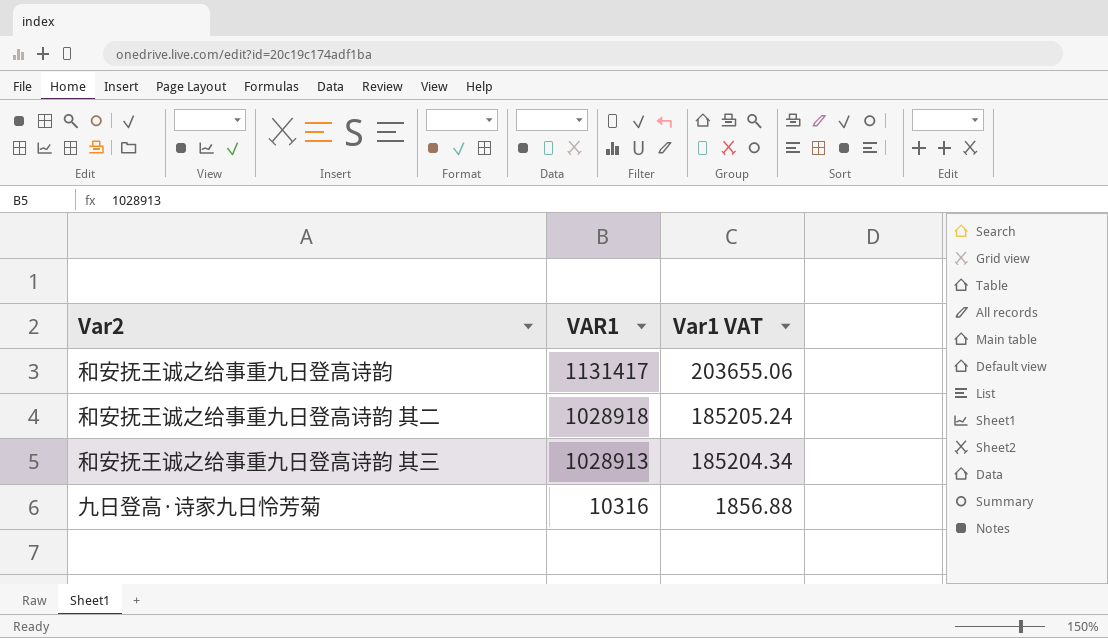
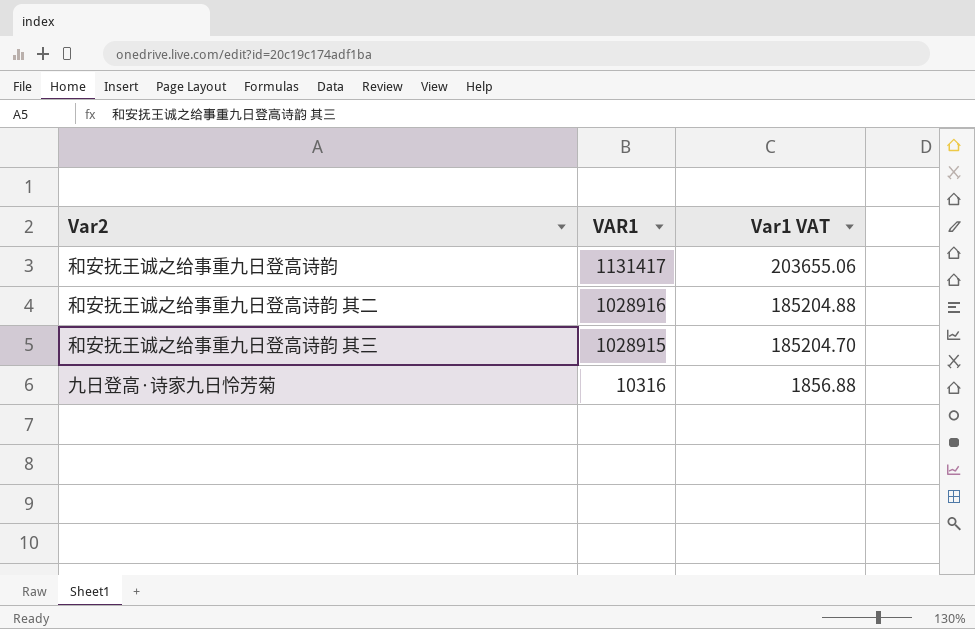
和安抚王诚之给事重九日登高诗韵 其二 | VAR1: 1028918 -> 1028916
和安抚王诚之给事重九日登高诗韵 其二 | Var1 VAT: 185205.24 -> 185204.88
和安抚王诚之给事重九日登高诗韵 其三 | VAR1: 1028913 -> 1028915
和安抚王诚之给事重九日登高诗韵 其三 | Var1 VAT: 185204.34 -> 185204.70

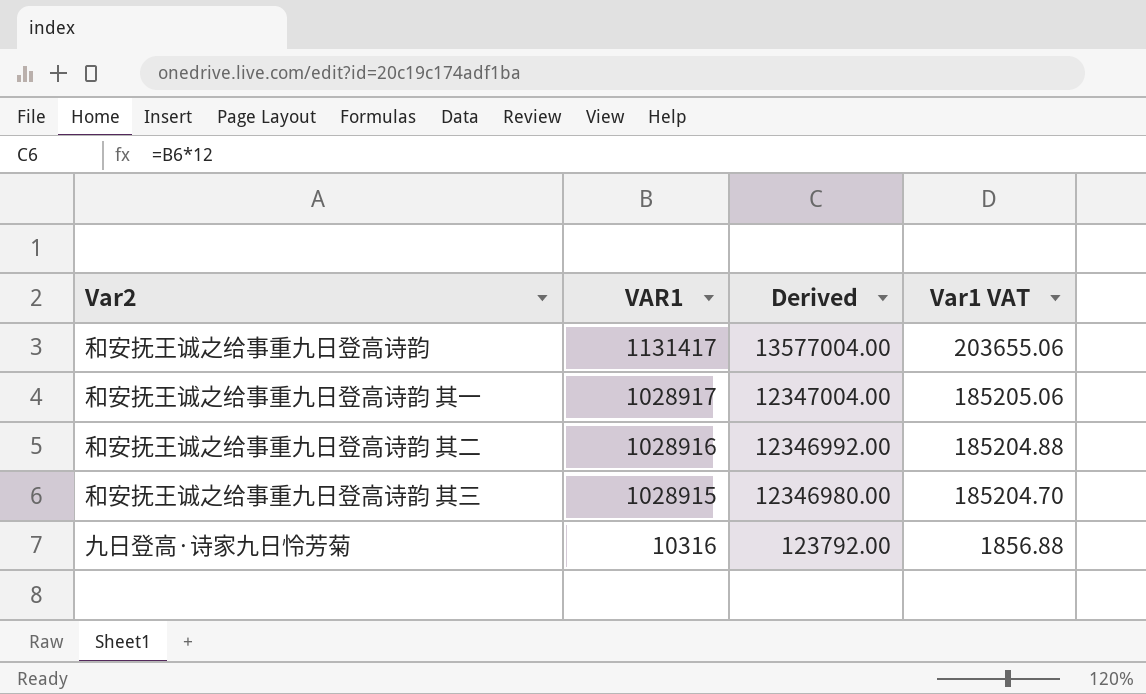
column Derived | formula: none -> [VAR1] * 12
row 和安抚王诚之给事重九日登高诗韵 其一: none -> 1028917 | 12347004.00 | 185205.06

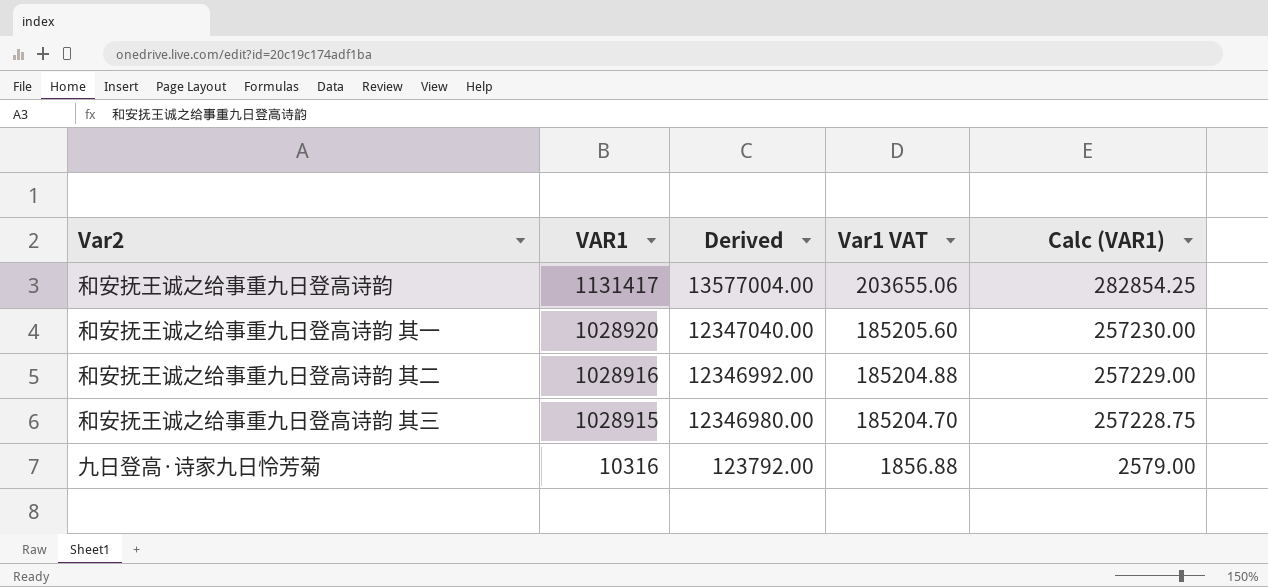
column Calc (VAR1) | formula: none -> [VAR1] * 0.25
和安抚王诚之给事重九日登高诗韵 其一 | VAR1: 1028917 -> 1028920
和安抚王诚之给事重九日登高诗韵 其一 | Derived: 12347004.00 -> 12347040.00
和安抚王诚之给事重九日登高诗韵 其一 | Var1 VAT: 185205.06 -> 185205.60

